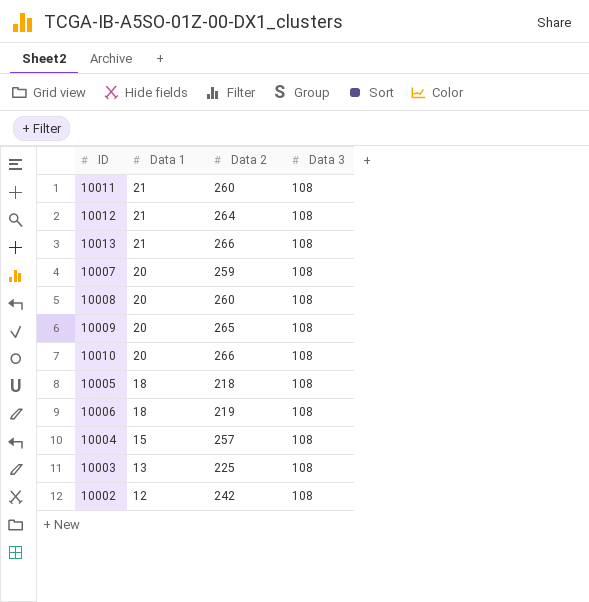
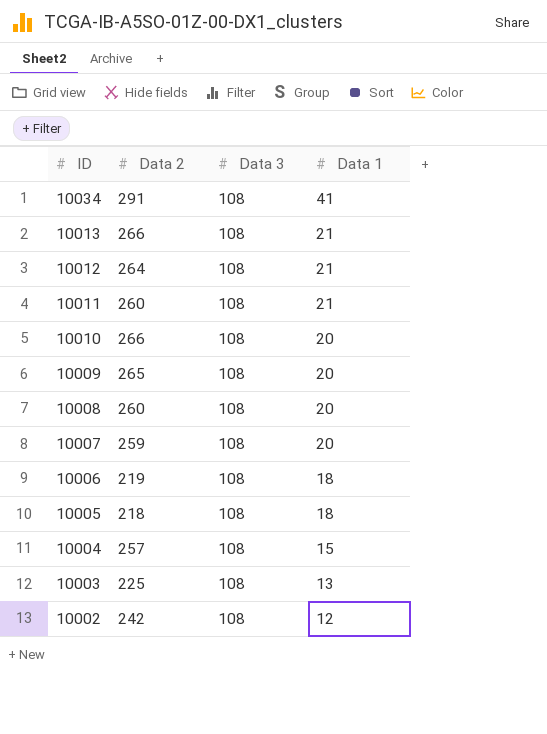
row order: Data 1 descending -> ID descending
column Data 1 | position: 2 -> 4
row 10034: none -> 291 | 108 | 41

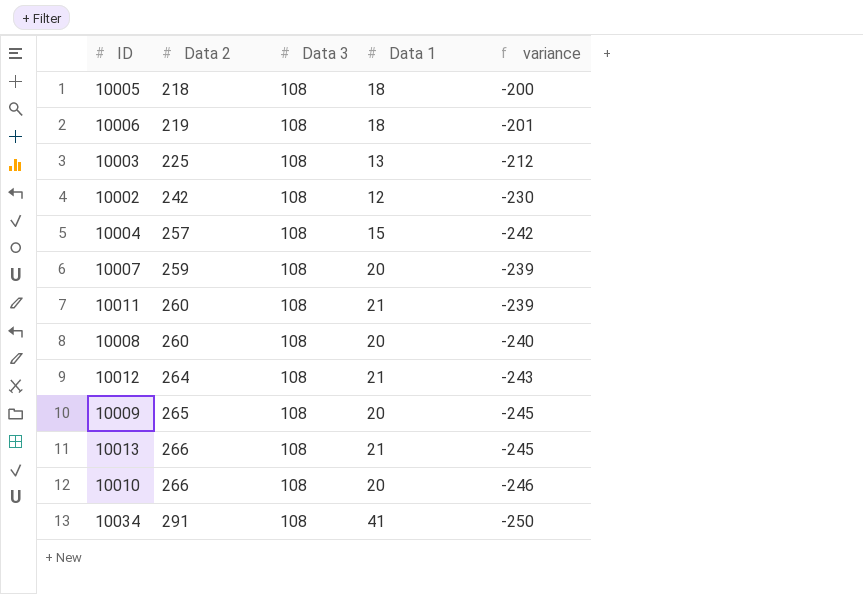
row order: ID descending -> Data 2 ascending
column variance | formula: none -> [Data 1] - [Data 2]

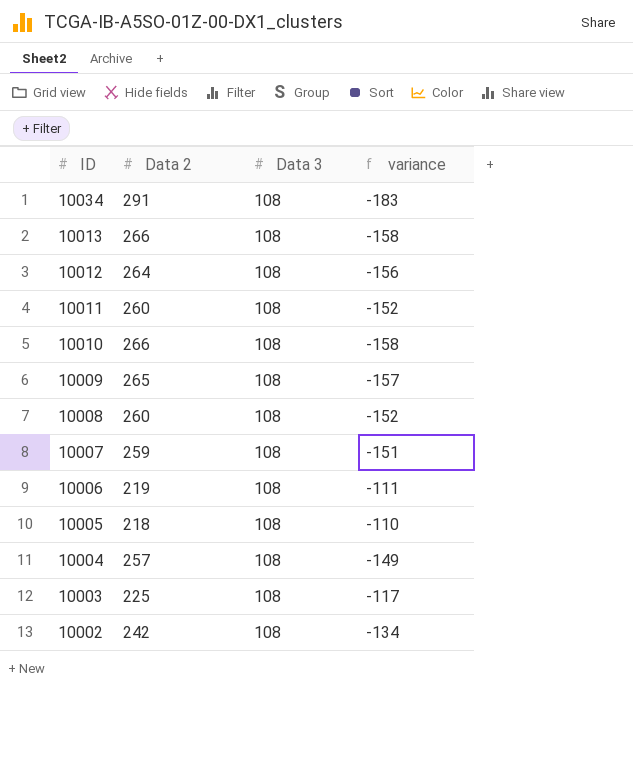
row order: Data 2 ascending -> ID descending
column Data 1 | position: 4 -> none
column variance | formula: [Data 1] - [Data 2] -> [Data 3] - [Data 2]

